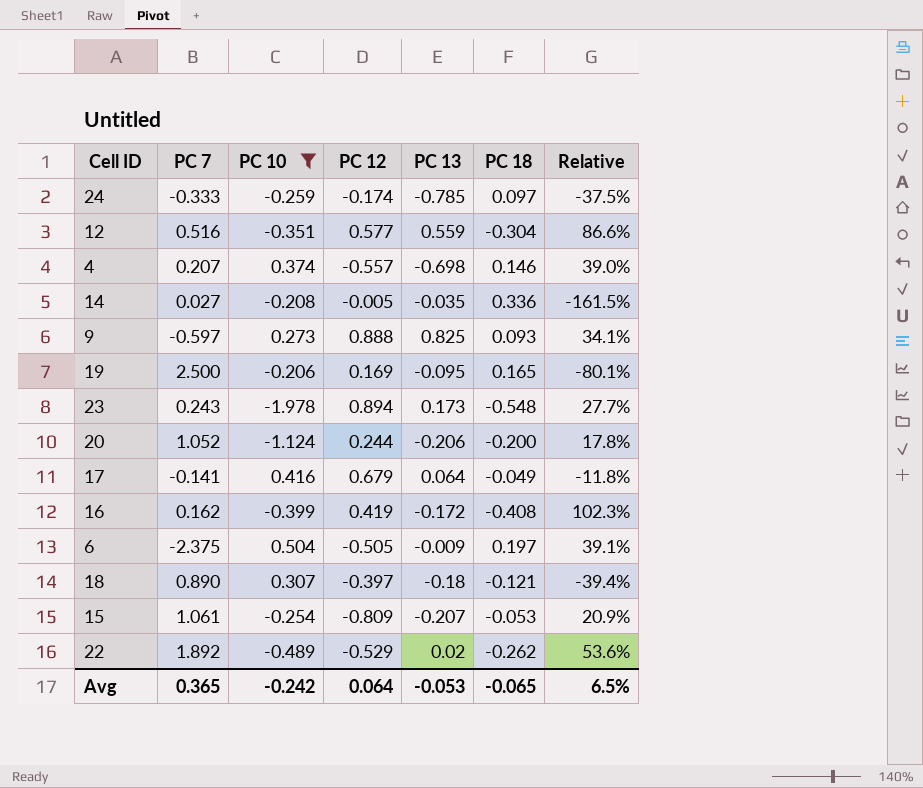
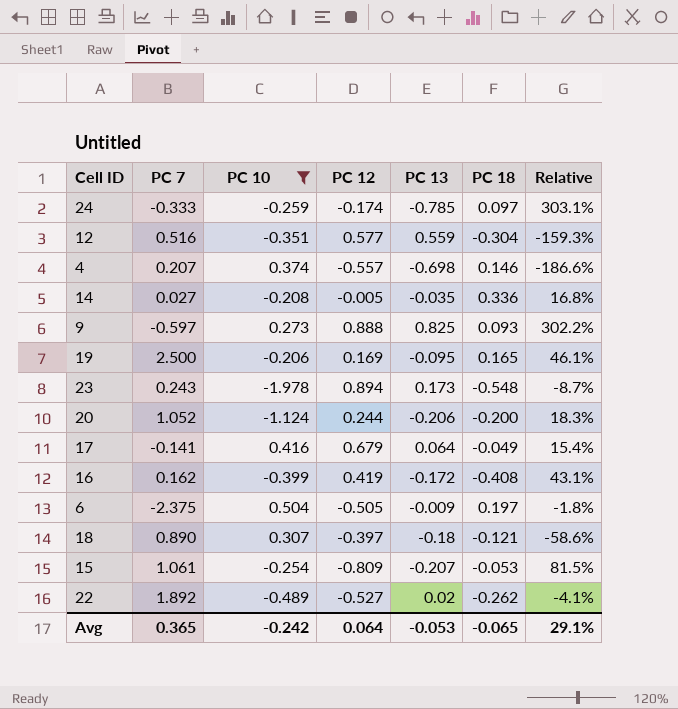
column Relative | formula: [PC 18] / [PC 10] -> [PC 13] / [PC 10]
22 | PC 12: -0.529 -> -0.527
Avg | Relative: 6.5% -> 29.1%

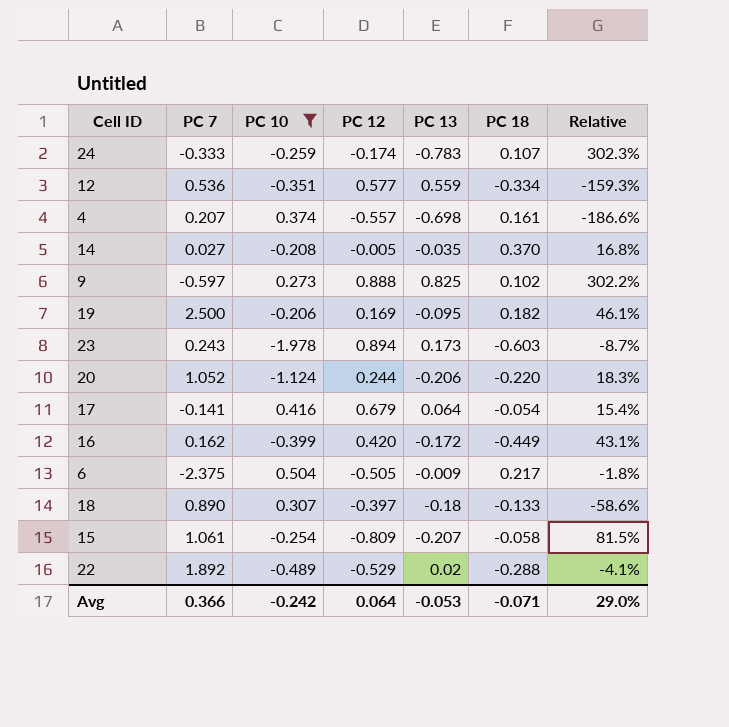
24 | PC 13: -0.785 -> -0.783
24 | PC 18: 0.097 -> 0.107
24 | Relative: 303.1% -> 302.3%
12 | PC 7: 0.516 -> 0.536
12 | PC 18: -0.304 -> -0.334
4 | PC 18: 0.146 -> 0.161
14 | PC 18: 0.336 -> 0.370
9 | PC 18: 0.093 -> 0.102
19 | PC 18: 0.165 -> 0.182
23 | PC 18: -0.548 -> -0.603
20 | PC 18: -0.200 -> -0.220
17 | PC 18: -0.049 -> -0.054
16 | PC 12: 0.419 -> 0.420
16 | PC 18: -0.408 -> -0.449
6 | PC 18: 0.197 -> 0.217
18 | PC 18: -0.121 -> -0.133
15 | PC 18: -0.053 -> -0.058
22 | PC 12: -0.527 -> -0.529
22 | PC 18: -0.262 -> -0.288
Avg | PC 7: 0.365 -> 0.366
Avg | PC 18: -0.065 -> -0.071
Avg | Relative: 29.1% -> 29.0%

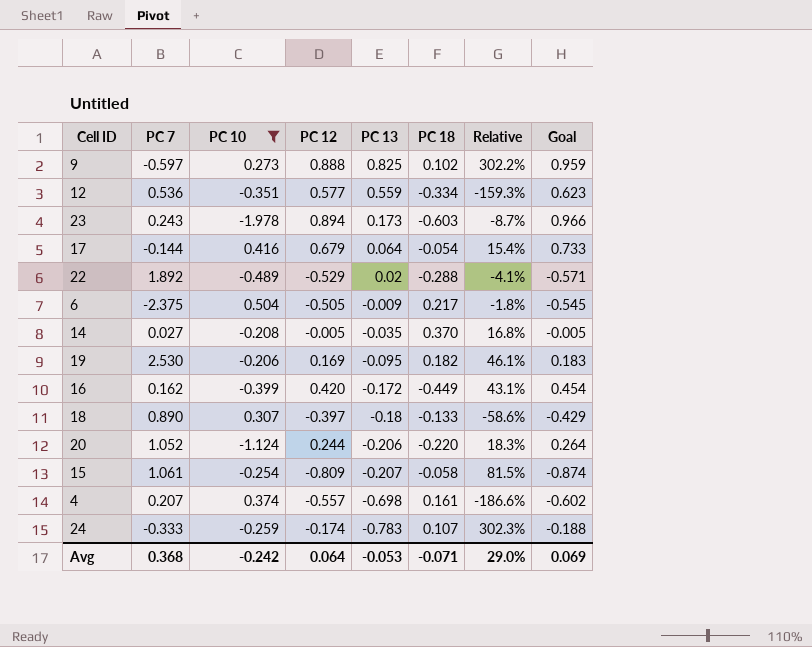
row order: none -> PC 13 descending
column Goal | formula: none -> [PC 12] * 1.08
17 | PC 7: -0.141 -> -0.144
19 | PC 7: 2.500 -> 2.530
Avg | PC 7: 0.366 -> 0.368

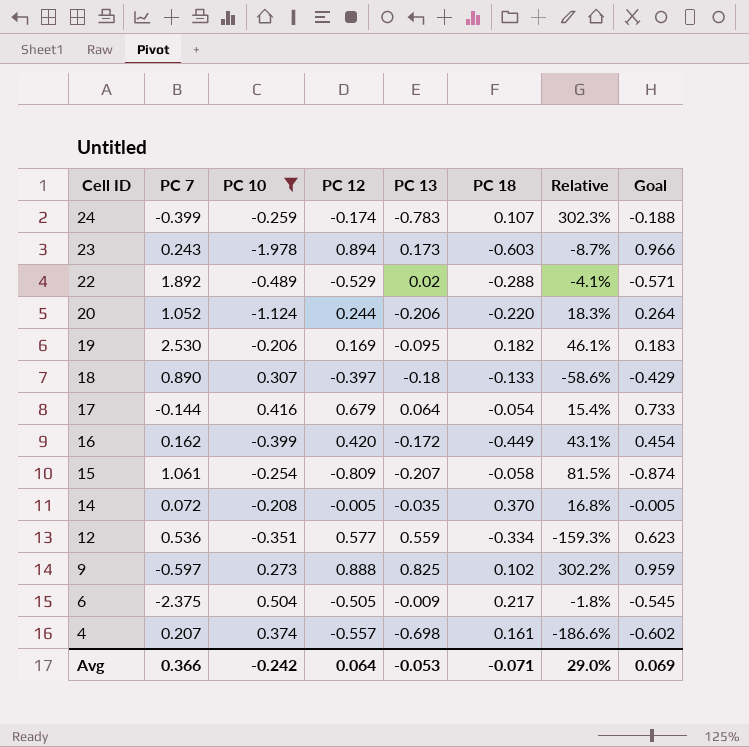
row order: PC 13 descending -> Cell ID descending
24 | PC 7: -0.333 -> -0.399
14 | PC 7: 0.027 -> 0.072
Avg | PC 7: 0.368 -> 0.366

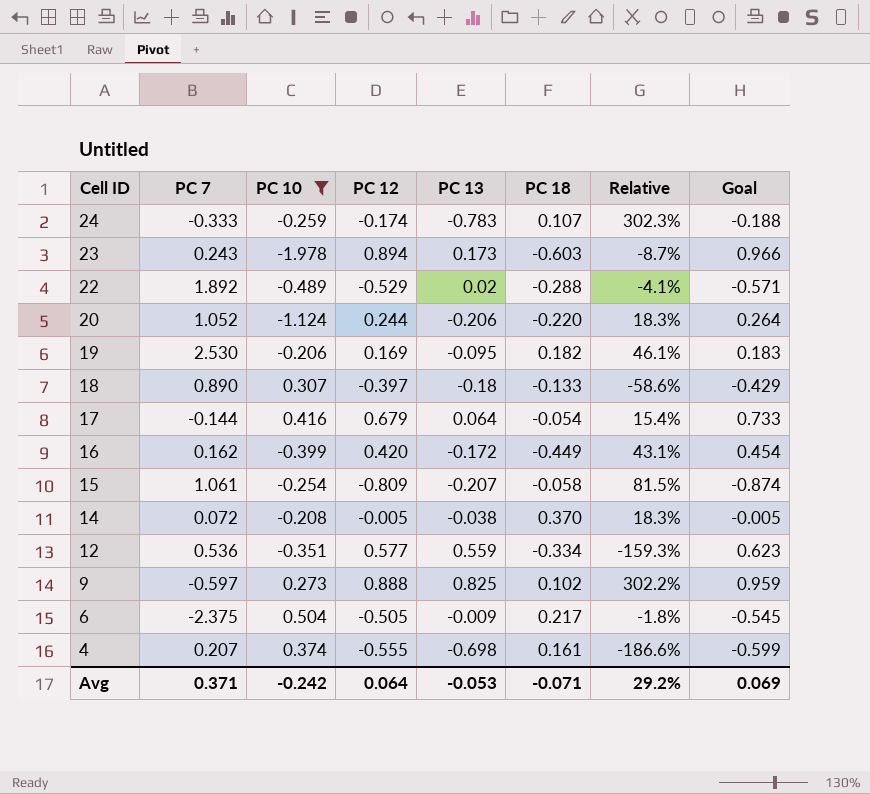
24 | PC 7: -0.399 -> -0.333
14 | PC 13: -0.035 -> -0.038
14 | Relative: 16.8% -> 18.3%
4 | PC 12: -0.557 -> -0.555
4 | Goal: -0.602 -> -0.599
Avg | PC 7: 0.366 -> 0.371
Avg | Relative: 29.0% -> 29.2%

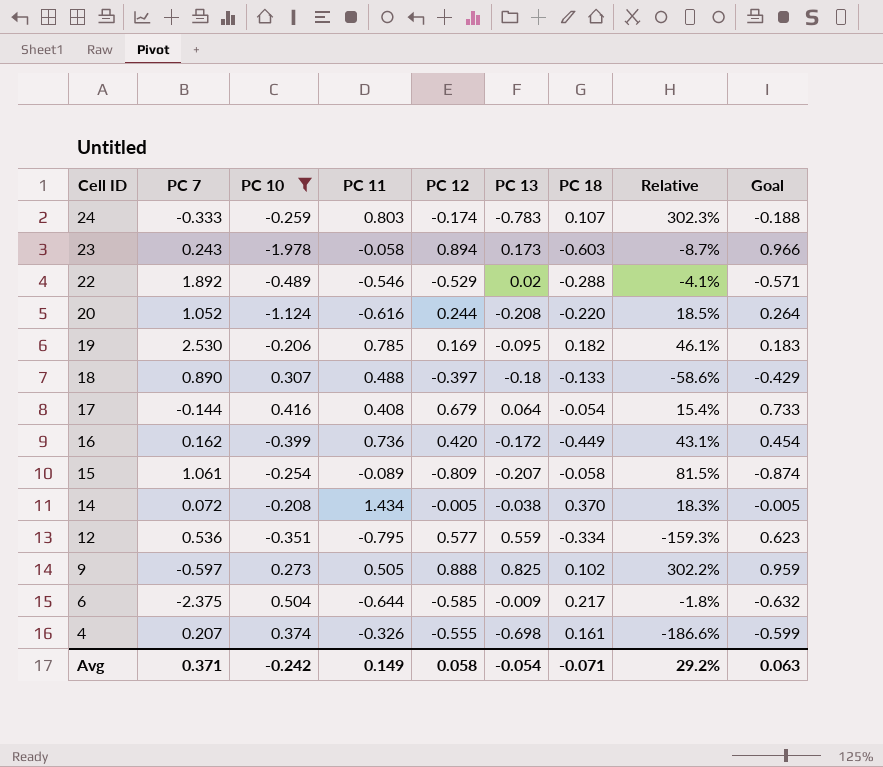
column PC 11 | position: none -> 4
20 | PC 13: -0.206 -> -0.208
20 | Relative: 18.3% -> 18.5%
6 | PC 12: -0.505 -> -0.585
6 | Goal: -0.545 -> -0.632
Avg | PC 12: 0.064 -> 0.058
Avg | PC 13: -0.053 -> -0.054
Avg | Goal: 0.069 -> 0.063

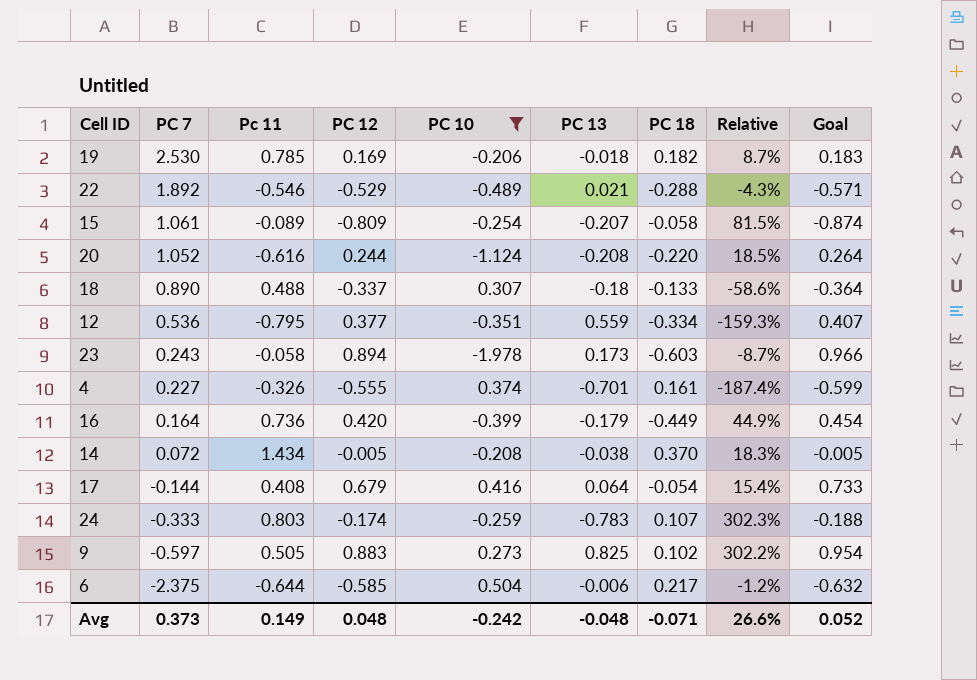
row order: Cell ID descending -> PC 7 descending
column name: PC 11 -> Pc 11
column PC 10 | position: 3 -> 5
19 | PC 13: -0.095 -> -0.018
19 | Relative: 46.1% -> 8.7%
22 | PC 13: 0.02 -> 0.021
22 | Relative: -4.1% -> -4.3%
18 | PC 12: -0.397 -> -0.337
18 | Goal: -0.429 -> -0.364
12 | PC 12: 0.577 -> 0.377
12 | Goal: 0.623 -> 0.407
4 | PC 7: 0.207 -> 0.227
4 | PC 13: -0.698 -> -0.701
4 | Relative: -186.6% -> -187.4%
16 | PC 7: 0.162 -> 0.164
16 | PC 13: -0.172 -> -0.179
16 | Relative: 43.1% -> 44.9%
9 | PC 12: 0.888 -> 0.883
9 | Goal: 0.959 -> 0.954
6 | PC 13: -0.009 -> -0.006
6 | Relative: -1.8% -> -1.2%
Avg | PC 7: 0.371 -> 0.373
Avg | PC 12: 0.058 -> 0.048
Avg | PC 13: -0.054 -> -0.048
Avg | Relative: 29.2% -> 26.6%
Avg | Goal: 0.063 -> 0.052

